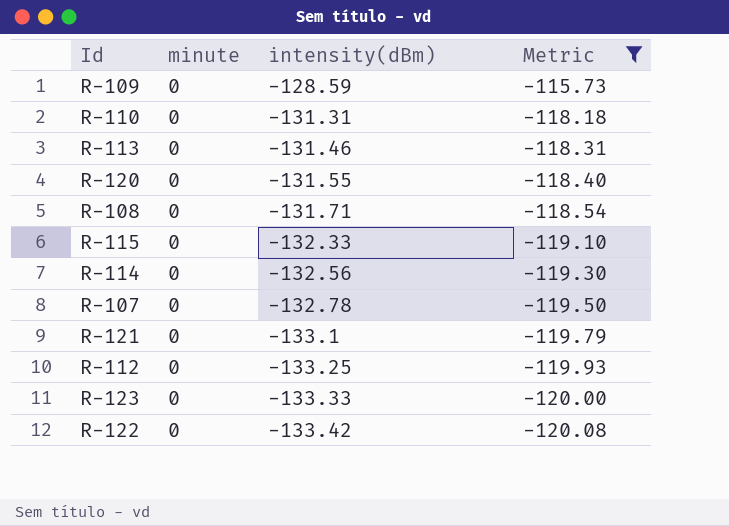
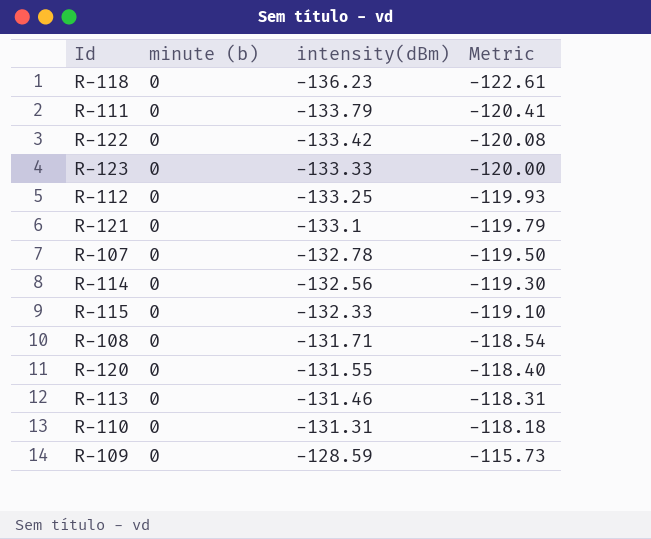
filter: Metric >= -120.08 -> none
row order: intensity(dBm) descending -> intensity(dBm) ascending
column name: minute -> minute (b)

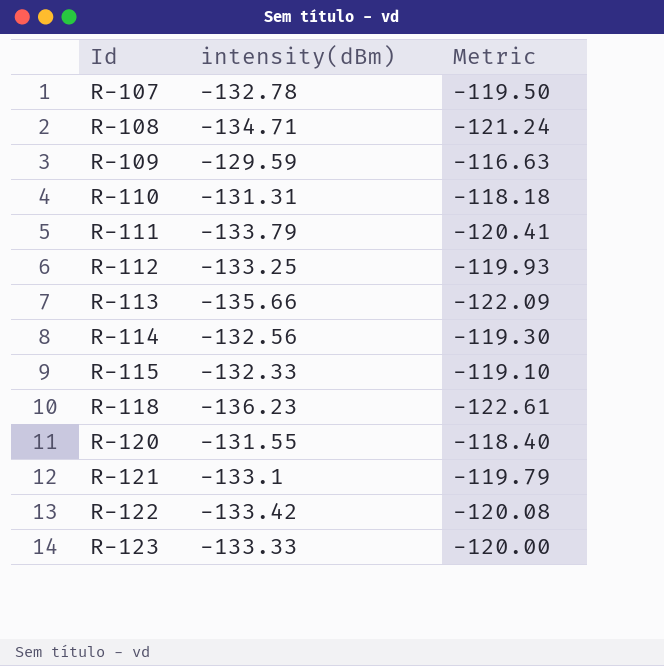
row order: intensity(dBm) ascending -> Id ascending
column minute (b) | position: 2 -> none
R-108 | intensity(dBm): -131.71 -> -134.71
R-108 | Metric: -118.54 -> -121.24
R-109 | intensity(dBm): -128.59 -> -129.59
R-109 | Metric: -115.73 -> -116.63
R-113 | intensity(dBm): -131.46 -> -135.66
R-113 | Metric: -118.31 -> -122.09

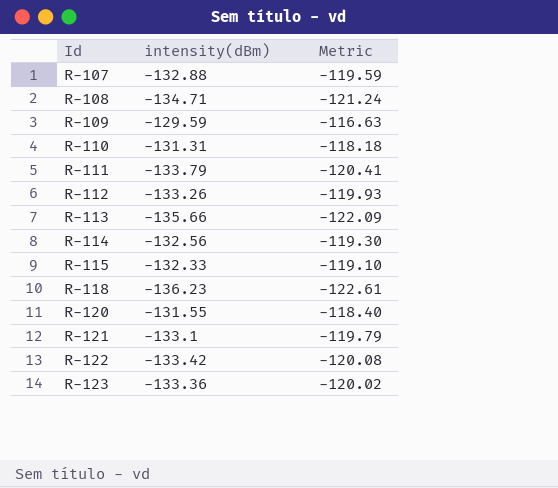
R-107 | intensity(dBm): -132.78 -> -132.88
R-107 | Metric: -119.50 -> -119.59
R-112 | intensity(dBm): -133.25 -> -133.26
R-123 | intensity(dBm): -133.33 -> -133.36
R-123 | Metric: -120.00 -> -120.02

